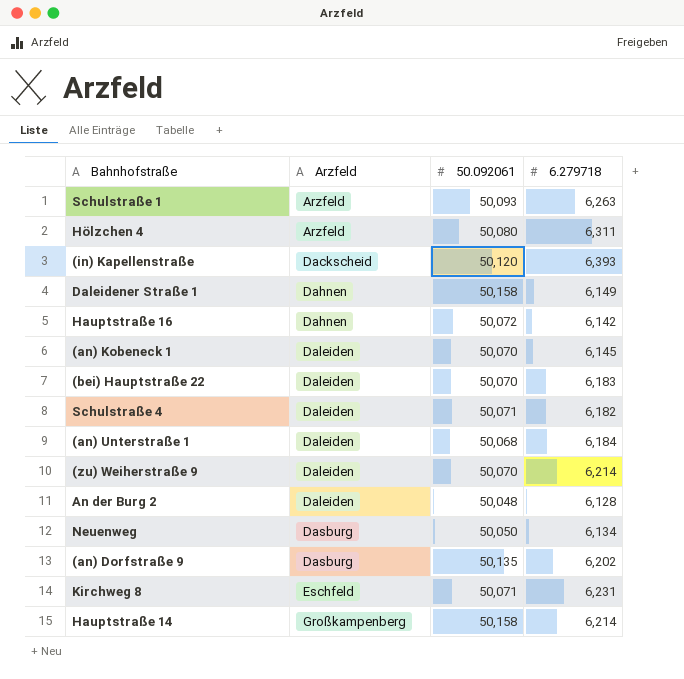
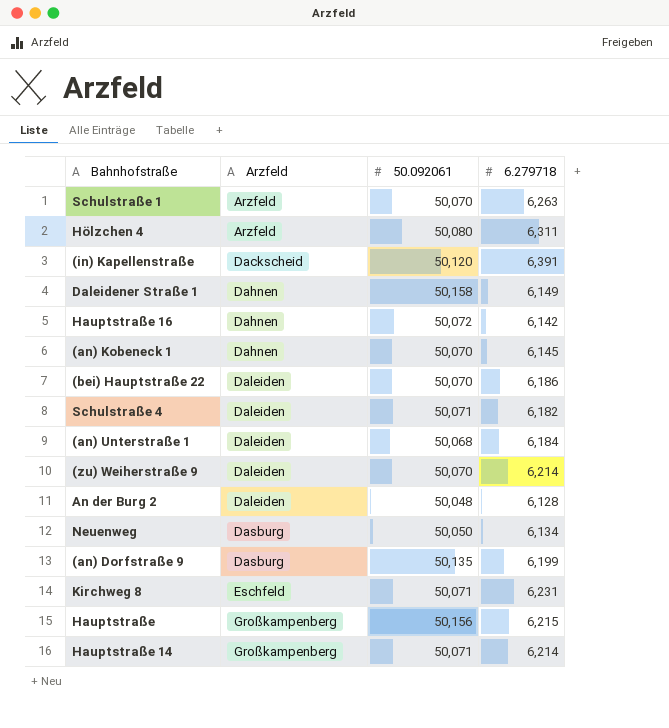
Schulstraße 1 | 50.092061: 50,093 -> 50,070
(in) Kapellenstraße | 6.279718: 6,393 -> 6,391
(an) Kobeneck 1 | Arzfeld: Daleiden -> Dahnen
(bei) Hauptstraße 22 | 6.279718: 6,183 -> 6,186
(an) Dorfstraße 9 | 6.279718: 6,202 -> 6,199
row Hauptstraße: none -> Großkampenberg | 50,156 | 6,215
Hauptstraße 14 | 50.092061: 50,158 -> 50,071

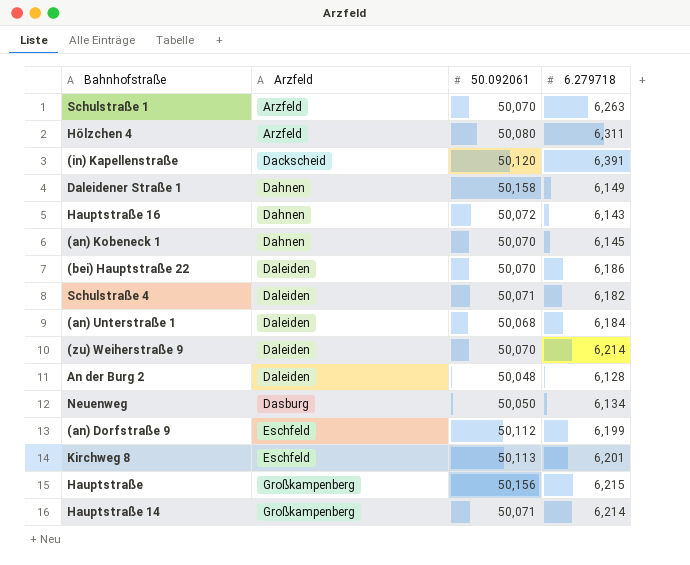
Hauptstraße 16 | 6.279718: 6,142 -> 6,143
(an) Dorfstraße 9 | Arzfeld: Dasburg -> Eschfeld
(an) Dorfstraße 9 | 50.092061: 50,135 -> 50,112
Kirchweg 8 | 50.092061: 50,071 -> 50,113
Kirchweg 8 | 6.279718: 6,231 -> 6,201

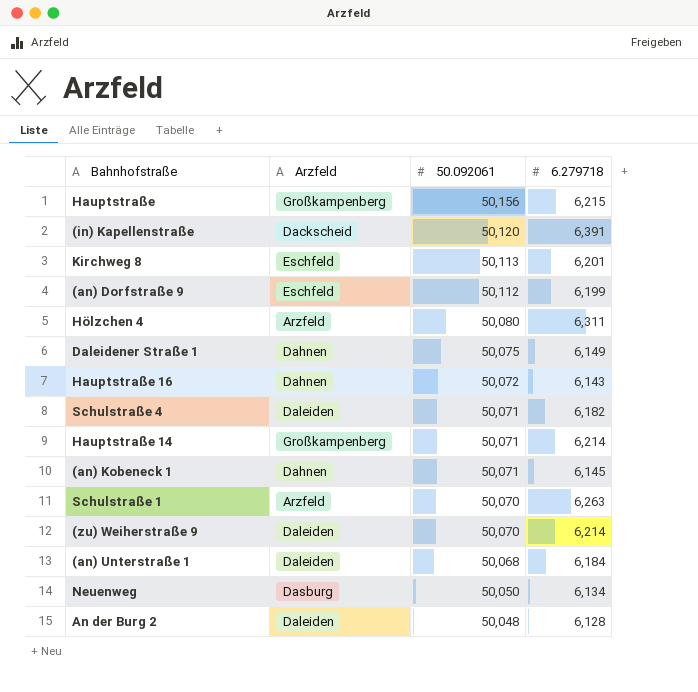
row order: Arzfeld ascending -> 50.092061 descending
row (bei) Hauptstraße 22: Daleiden | 50,070 | 6,186 -> none
Daleidener Straße 1 | 50.092061: 50,158 -> 50,075
(an) Kobeneck 1 | 50.092061: 50,070 -> 50,071

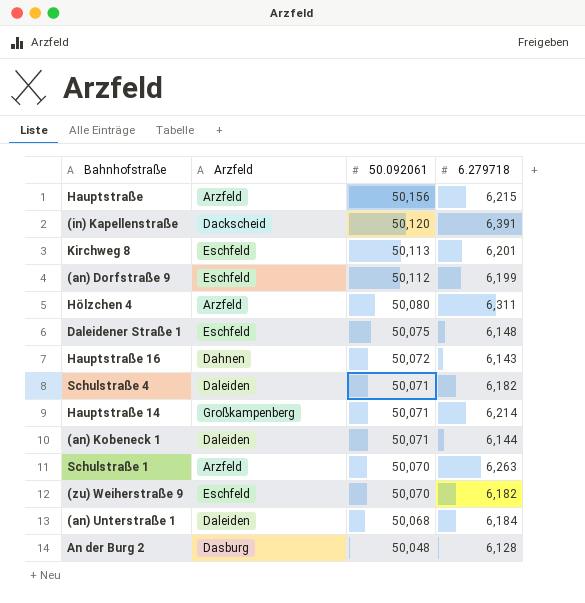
row Neuenweg: Dasburg | 50,050 | 6,134 -> none
Hauptstraße | Arzfeld: Großkampenberg -> Arzfeld
Daleidener Straße 1 | Arzfeld: Dahnen -> Eschfeld
Daleidener Straße 1 | 6.279718: 6,149 -> 6,148
(an) Kobeneck 1 | Arzfeld: Dahnen -> Daleiden
(an) Kobeneck 1 | 6.279718: 6,145 -> 6,144
(zu) Weiherstraße 9 | Arzfeld: Daleiden -> Eschfeld
(zu) Weiherstraße 9 | 6.279718: 6,214 -> 6,182
An der Burg 2 | Arzfeld: Daleiden -> Dasburg

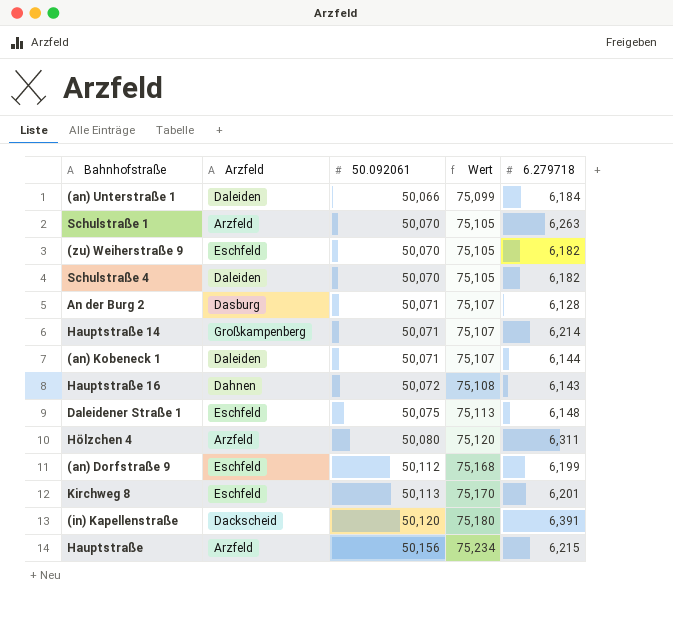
row order: 50.092061 descending -> 50.092061 ascending
column Wert | formula: none -> [50.092061] * 1,5
(an) Unterstraße 1 | 50.092061: 50,068 -> 50,066
Schulstraße 4 | 50.092061: 50,071 -> 50,070
An der Burg 2 | 50.092061: 50,048 -> 50,071

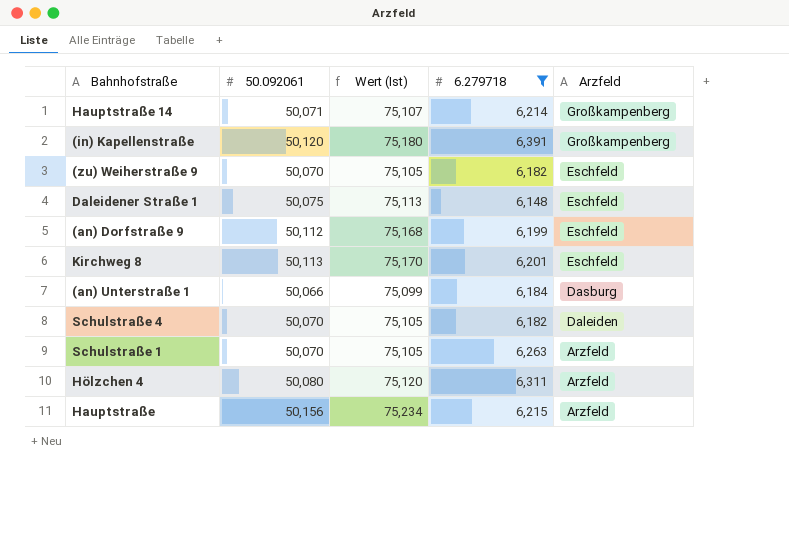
filter: none -> 6.279718 >= 6,148
row order: 50.092061 ascending -> Arzfeld descending
column name: Wert -> Wert (Ist)
column Arzfeld | position: 2 -> 5
(in) Kapellenstraße | Arzfeld: Dackscheid -> Großkampenberg
(an) Unterstraße 1 | Arzfeld: Daleiden -> Dasburg

